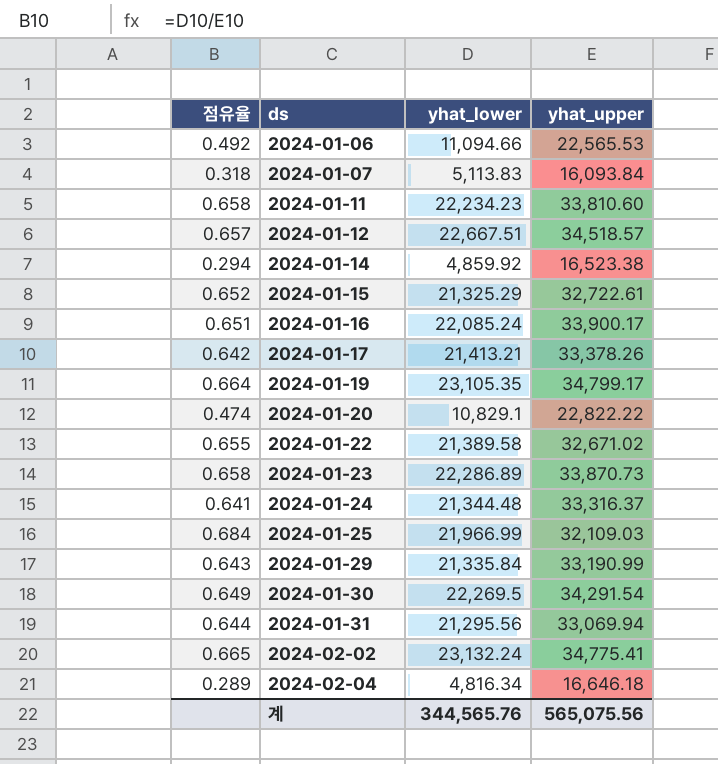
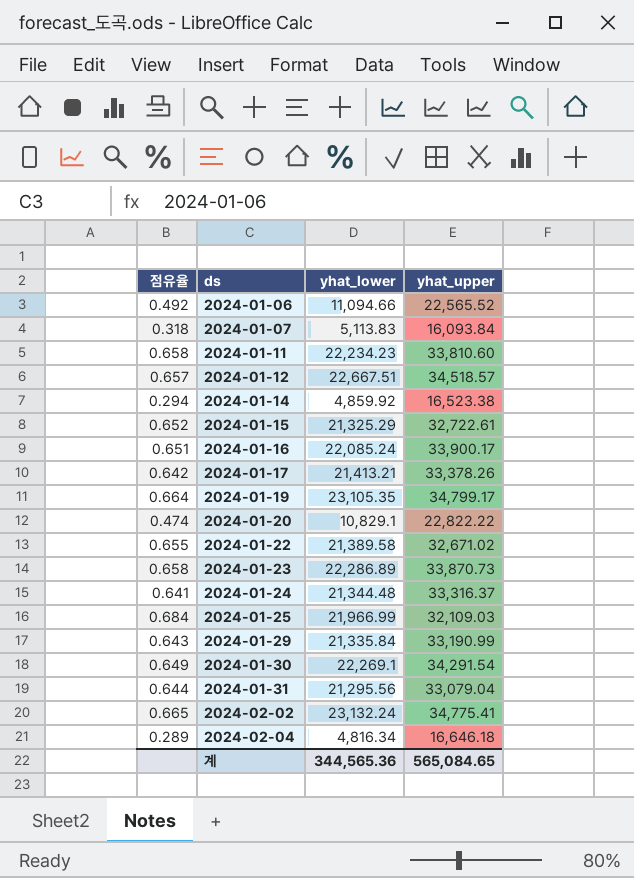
2024-01-06 | yhat_upper: 22,565.53 -> 22,565.52
2024-01-30 | yhat_lower: 22,269.5 -> 22,269.1
2024-01-31 | yhat_upper: 33,069.94 -> 33,079.04
계 | yhat_lower: 344,565.76 -> 344,565.36
계 | yhat_upper: 565,075.56 -> 565,084.65

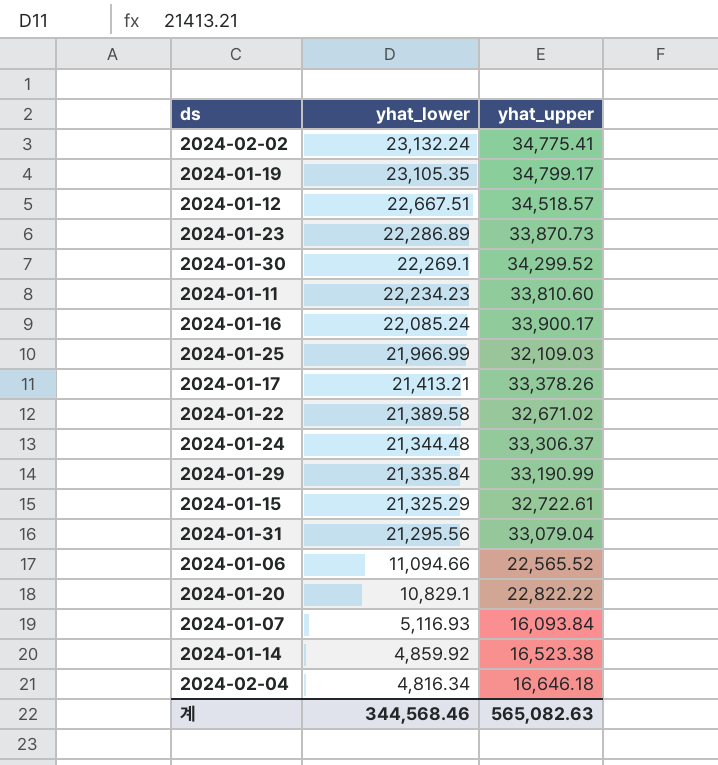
row order: ds ascending -> yhat_lower descending
column 점유율 | formula: [yhat_lower] / [yhat_upper] -> none
2024-01-30 | yhat_upper: 34,291.54 -> 34,299.52
2024-01-24 | yhat_upper: 33,316.37 -> 33,306.37
2024-01-07 | yhat_lower: 5,113.83 -> 5,116.93
계 | yhat_lower: 344,565.36 -> 344,568.46
계 | yhat_upper: 565,084.65 -> 565,082.63

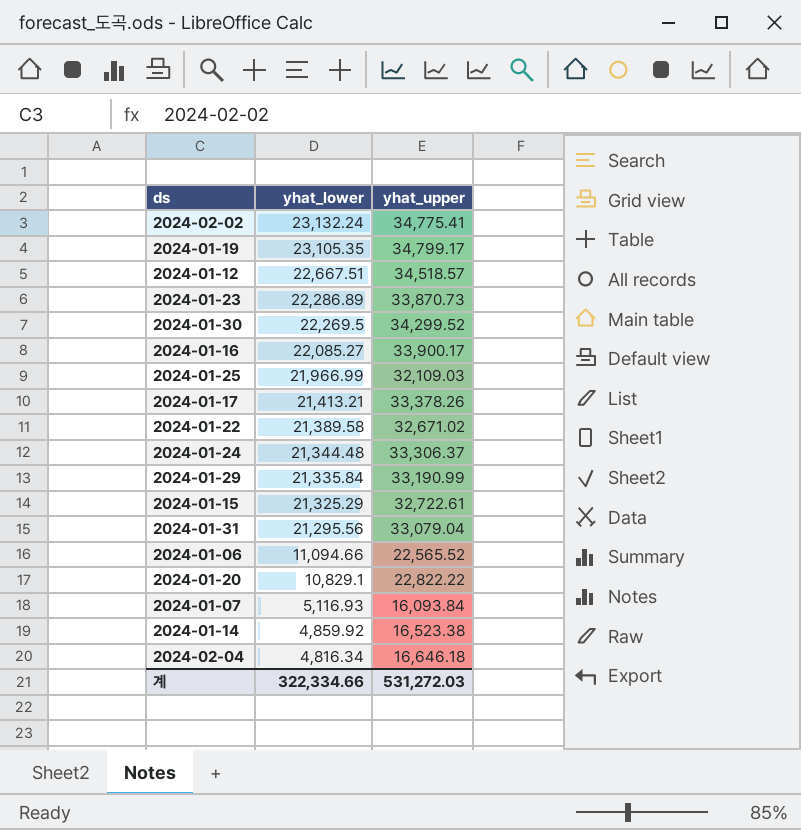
row 2024-01-11: 22,234.23 | 33,810.60 -> none
2024-01-30 | yhat_lower: 22,269.1 -> 22,269.5
2024-01-16 | yhat_lower: 22,085.24 -> 22,085.27
계 | yhat_lower: 344,568.46 -> 322,334.66
계 | yhat_upper: 565,082.63 -> 531,272.03

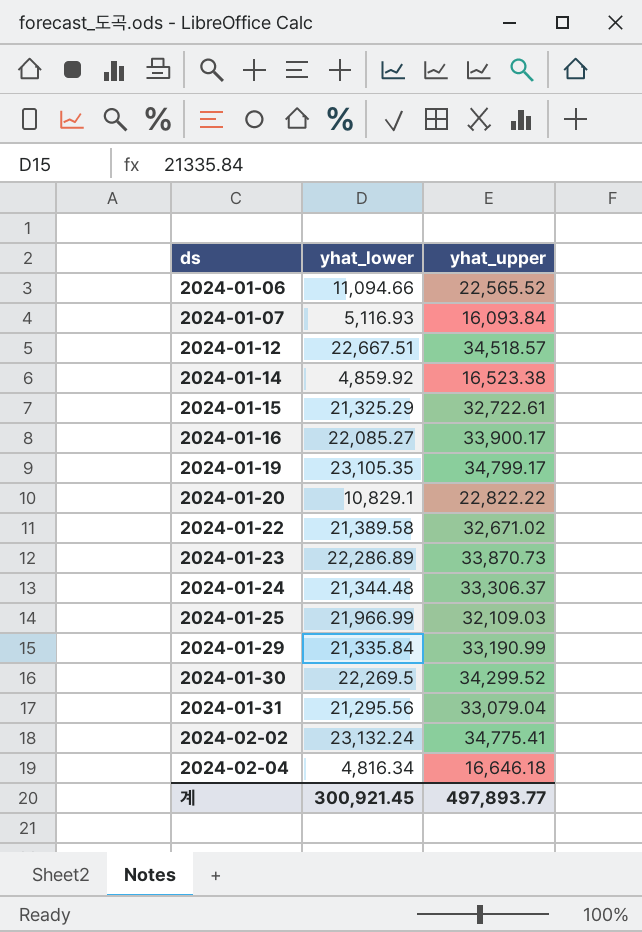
row order: yhat_lower descending -> ds ascending
row 2024-01-17: 21,413.21 | 33,378.26 -> none
계 | yhat_lower: 322,334.66 -> 300,921.45
계 | yhat_upper: 531,272.03 -> 497,893.77

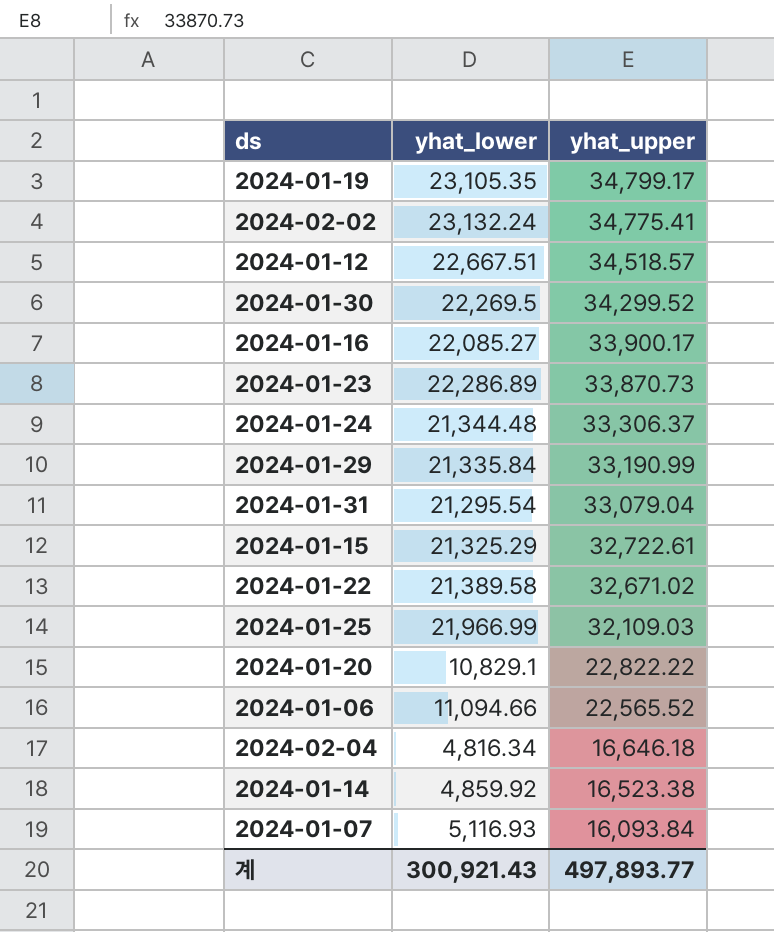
row order: ds ascending -> yhat_upper descending
2024-01-31 | yhat_lower: 21,295.56 -> 21,295.54
계 | yhat_lower: 300,921.45 -> 300,921.43

